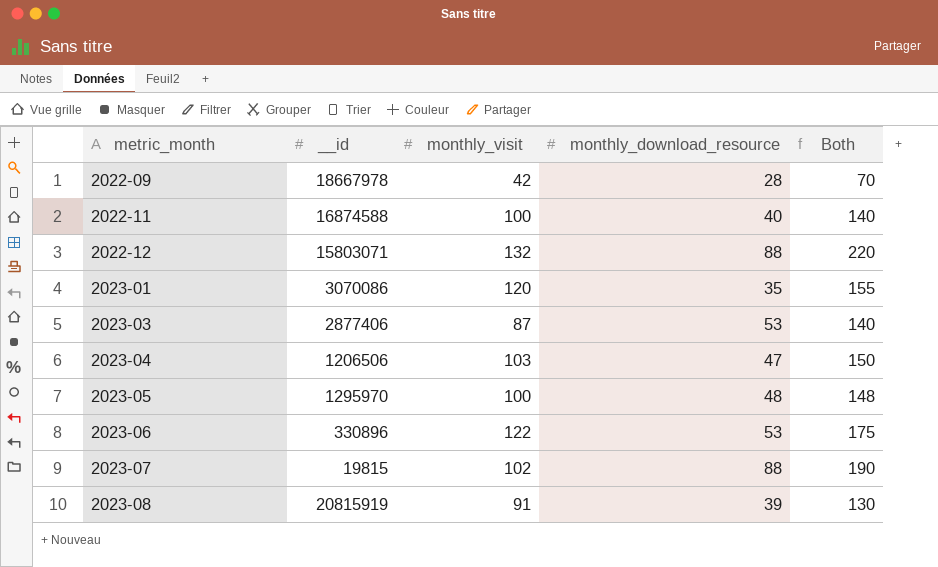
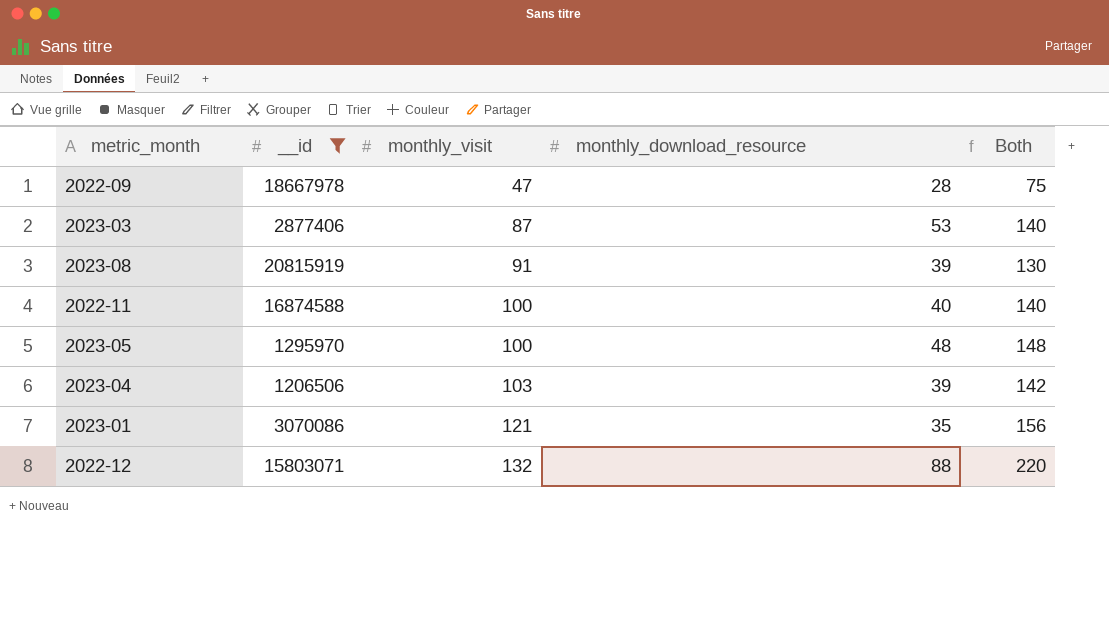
filter: none -> __id >= 1206506
row order: metric_month ascending -> monthly_visit ascending
2022-09 | monthly_visit: 42 -> 47
2022-09 | Both: 70 -> 75
2023-04 | monthly_download_resource: 47 -> 39
2023-04 | Both: 150 -> 142
2023-01 | monthly_visit: 120 -> 121
2023-01 | Both: 155 -> 156

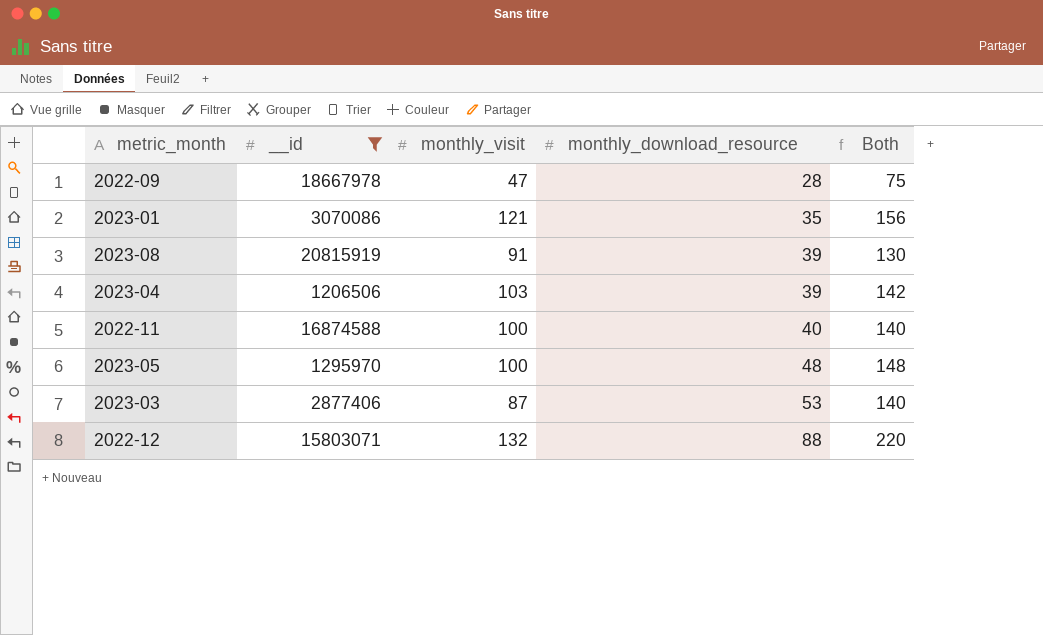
row order: monthly_visit ascending -> monthly_download_resource ascending

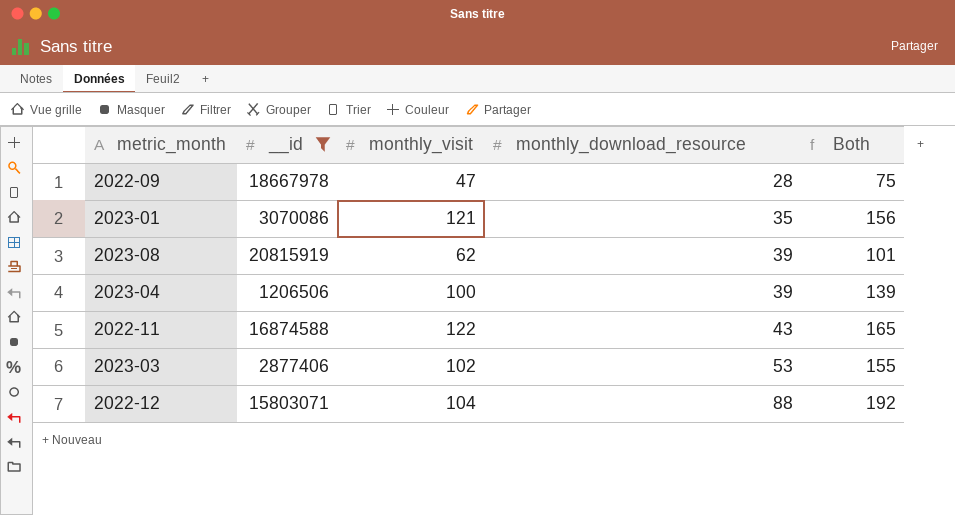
row 2023-05: 1295970 | 100 | 48 | 148 -> none
2023-08 | monthly_visit: 91 -> 62
2023-08 | Both: 130 -> 101
2023-04 | monthly_visit: 103 -> 100
2023-04 | Both: 142 -> 139
2022-11 | monthly_visit: 100 -> 122
2022-11 | monthly_download_resource: 40 -> 43
2022-11 | Both: 140 -> 165
2023-03 | monthly_visit: 87 -> 102
2023-03 | Both: 140 -> 155
2022-12 | monthly_visit: 132 -> 104
2022-12 | Both: 220 -> 192

